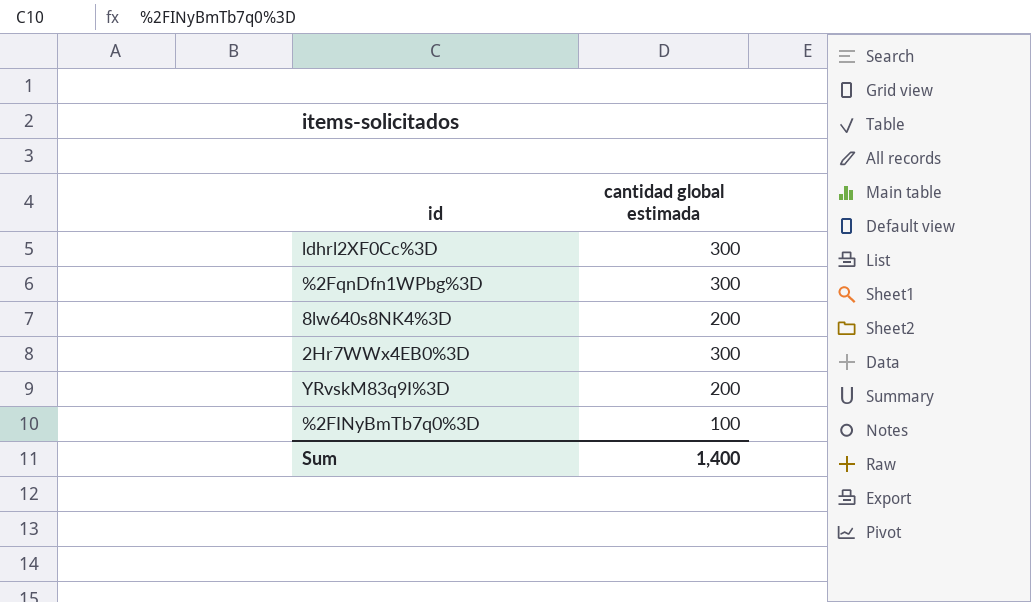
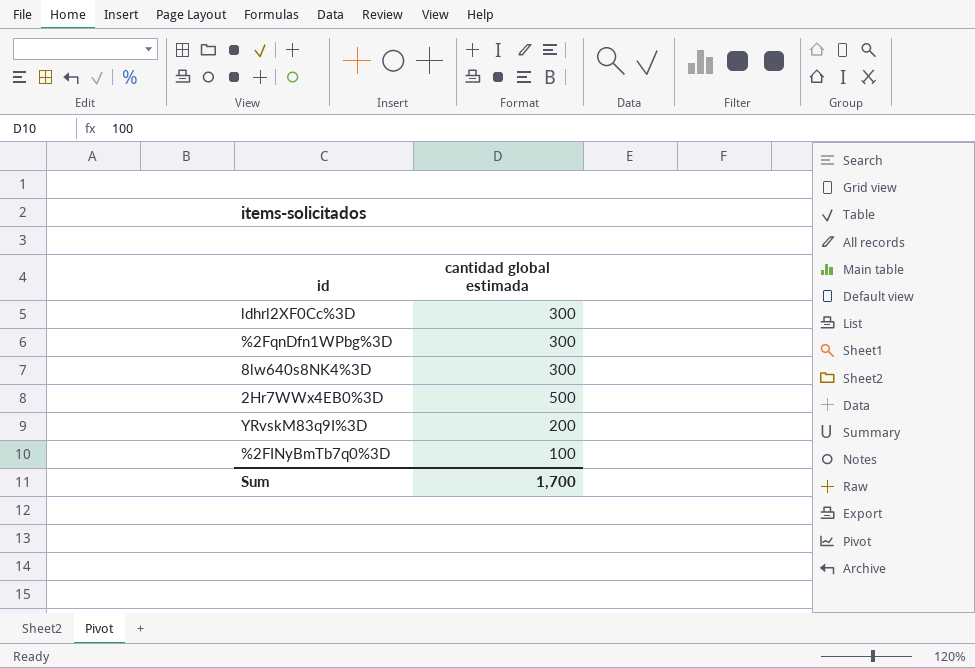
8lw640s8NK4%3D | cantidad global estimada: 200 -> 300
2Hr7WWx4EB0%3D | cantidad global estimada: 300 -> 500
Sum | cantidad global estimada: 1,400 -> 1,700

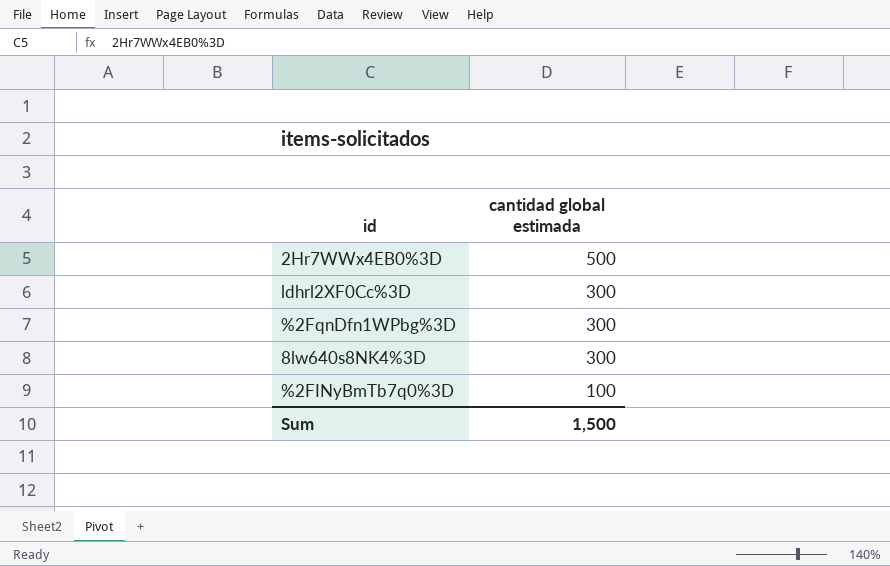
row order: none -> cantidad global estimada descending
row YRvskM83q9I%3D: 200 -> none
Sum | cantidad global estimada: 1,700 -> 1,500

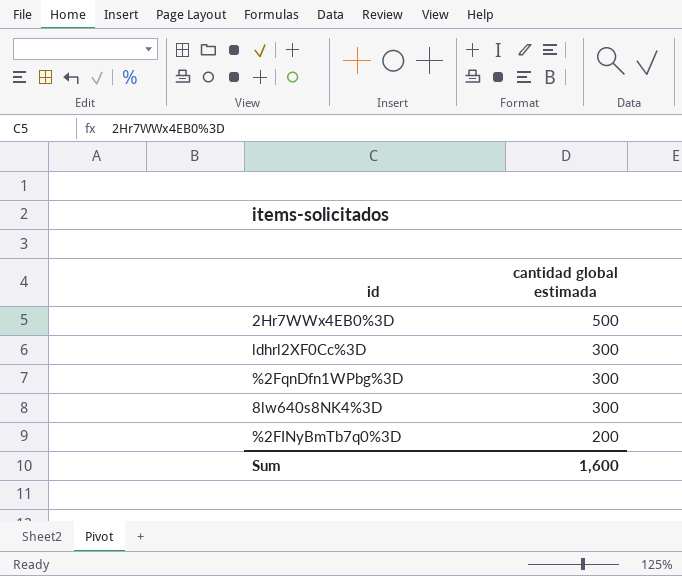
%2FINyBmTb7q0%3D | cantidad global estimada: 100 -> 200
Sum | cantidad global estimada: 1,500 -> 1,600

